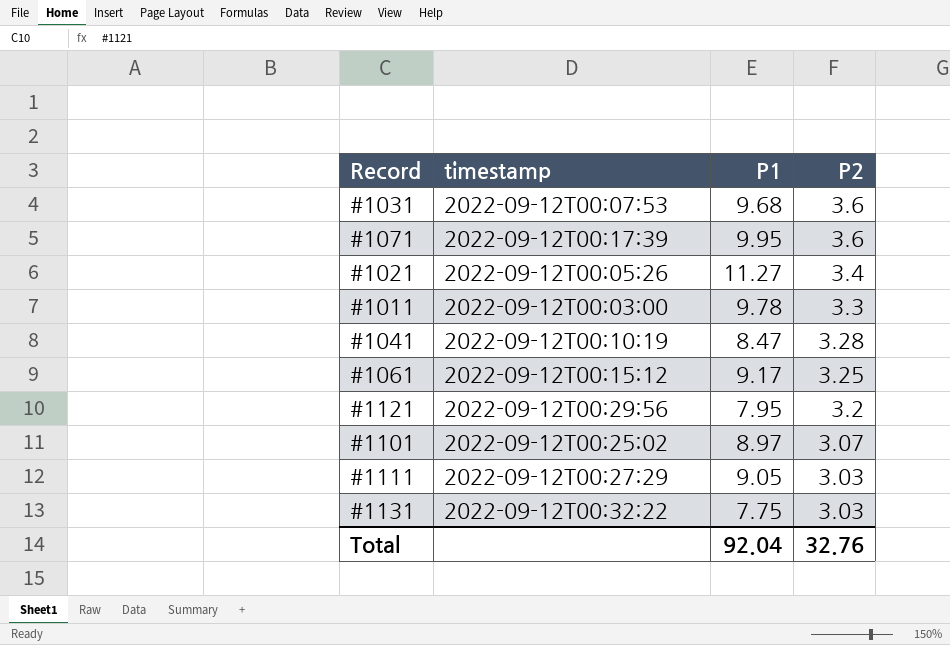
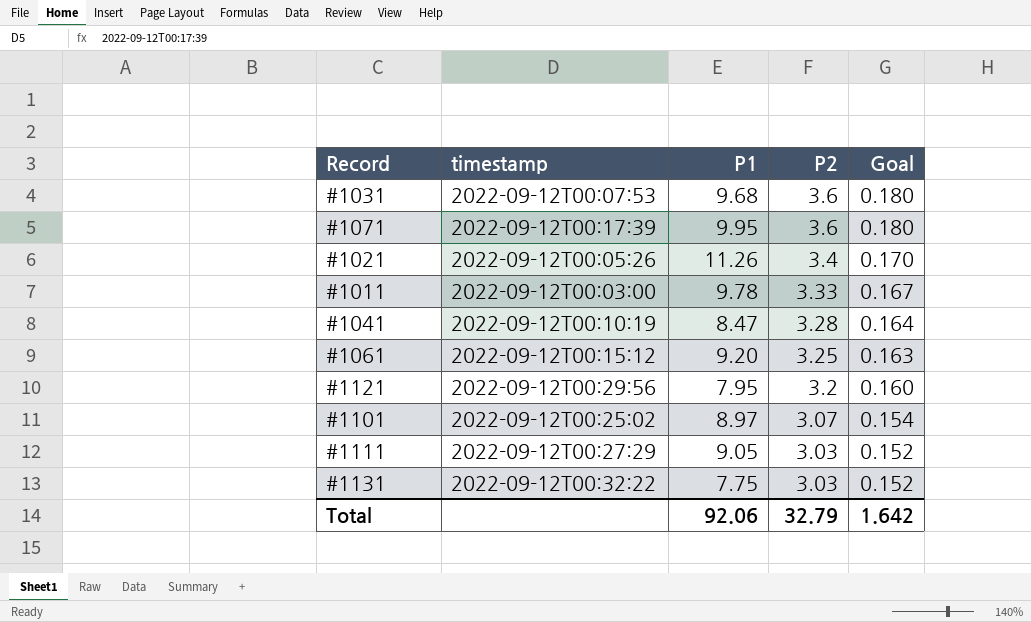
column Goal | formula: none -> [P2] * 0.05
#1021 | P1: 11.27 -> 11.26
#1011 | P2: 3.3 -> 3.33
#1061 | P1: 9.17 -> 9.20
Total | P1: 92.04 -> 92.06
Total | P2: 32.76 -> 32.79

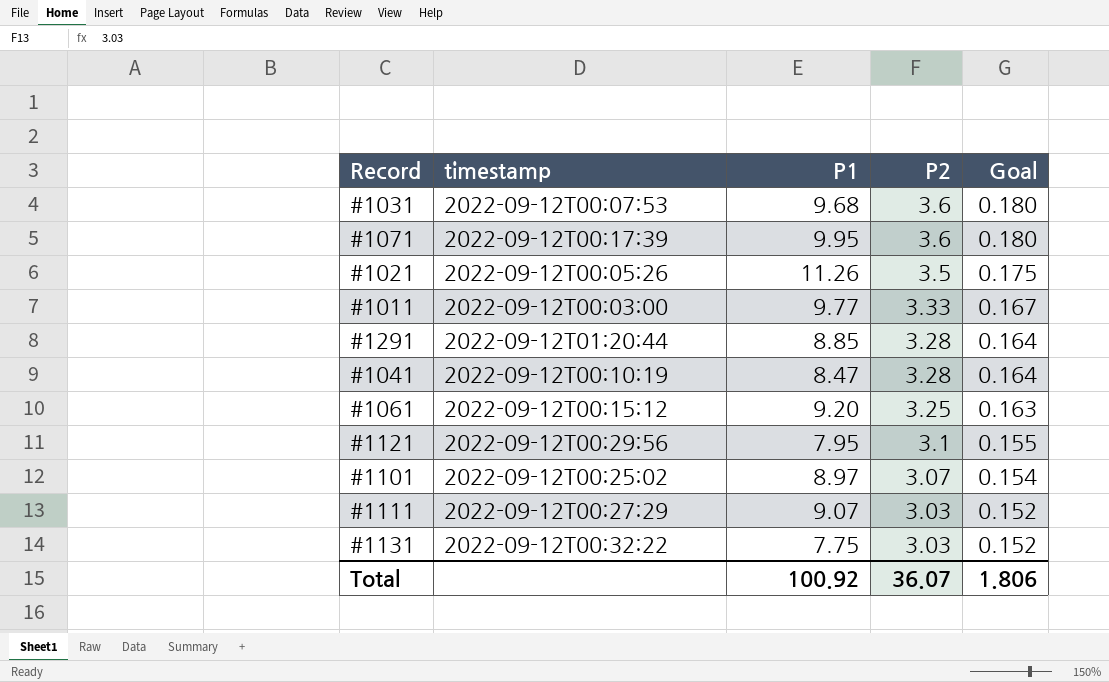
#1021 | P2: 3.4 -> 3.5
#1021 | Goal: 0.170 -> 0.175
#1011 | P1: 9.78 -> 9.77
row #1291: none -> 2022-09-12T01:20:44 | 8.85 | 3.28 | 0.164
#1121 | P2: 3.2 -> 3.1
#1121 | Goal: 0.160 -> 0.155
#1111 | P1: 9.05 -> 9.07
Total | P1: 92.06 -> 100.92
Total | P2: 32.79 -> 36.07
Total | Goal: 1.642 -> 1.806

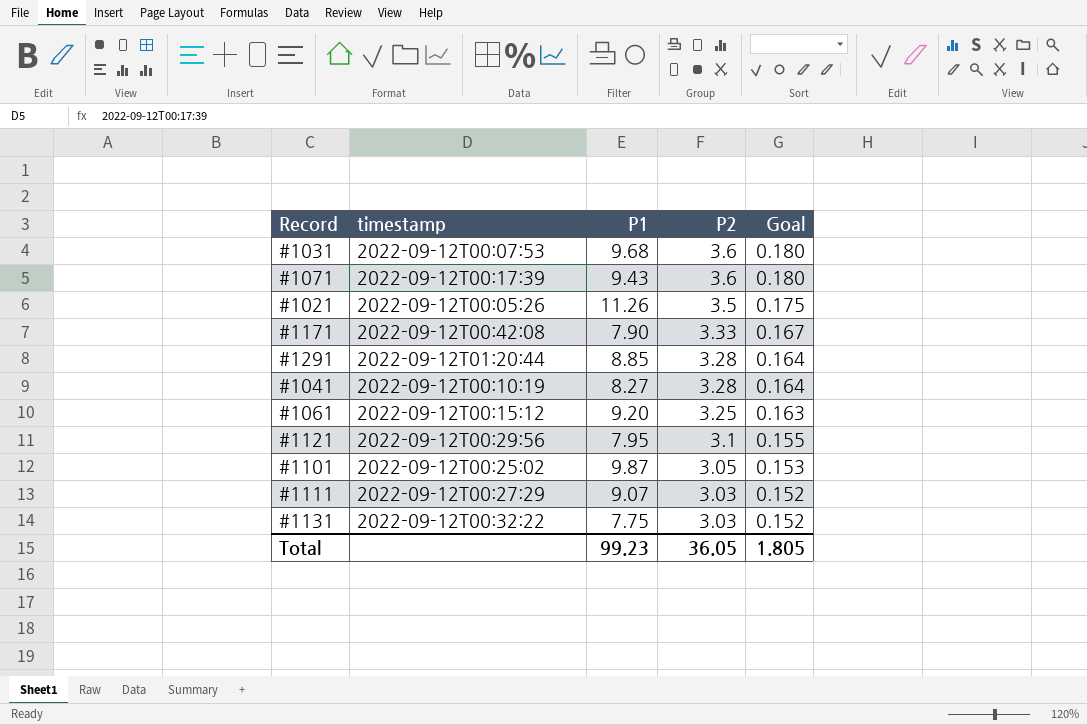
row #1011: 2022-09-12T00:03:00 | 9.77 | 3.33 | 0.167 -> none
#1071 | P1: 9.95 -> 9.43
row #1171: none -> 2022-09-12T00:42:08 | 7.90 | 3.33 | 0.167
#1041 | P1: 8.47 -> 8.27
#1101 | P1: 8.97 -> 9.87
#1101 | P2: 3.07 -> 3.05
#1101 | Goal: 0.154 -> 0.153
Total | P1: 100.92 -> 99.23
Total | P2: 36.07 -> 36.05
Total | Goal: 1.806 -> 1.805

